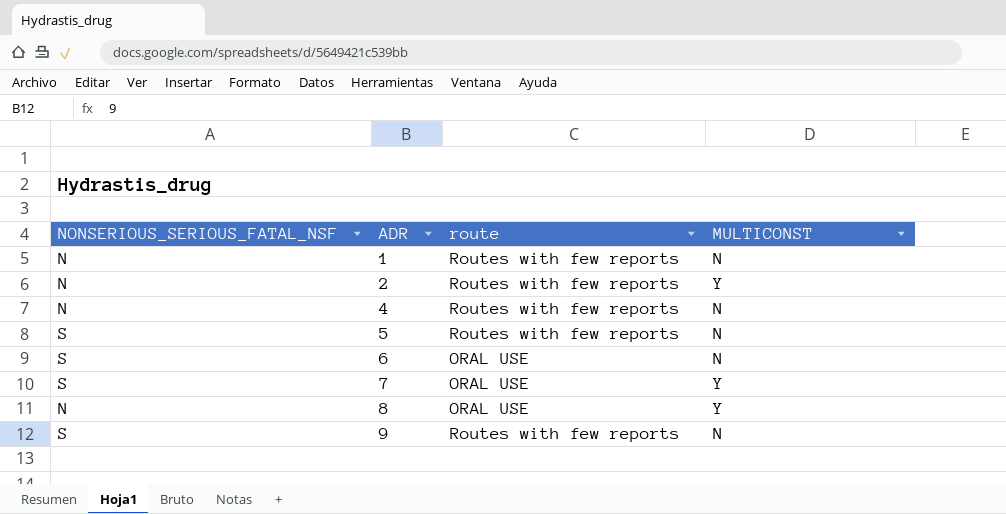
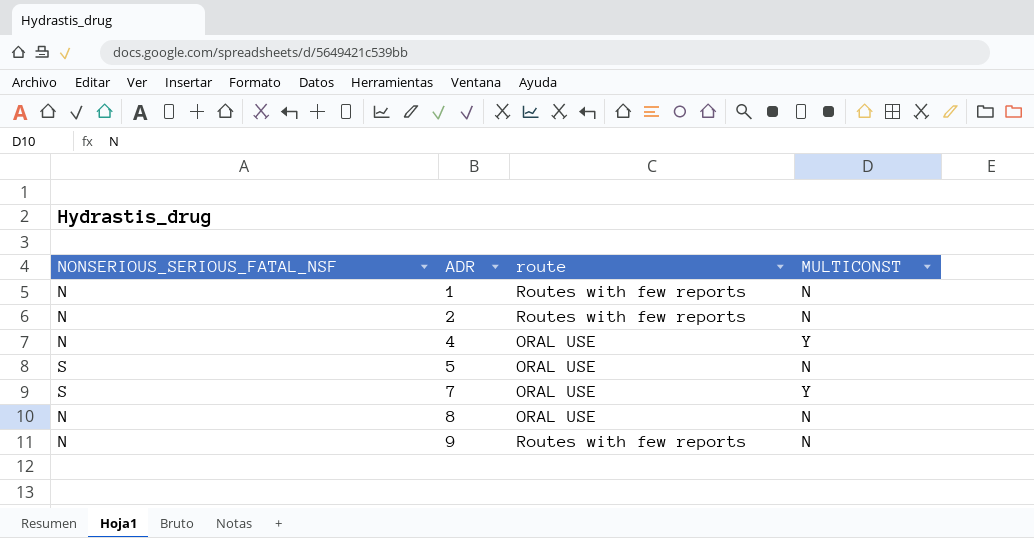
row 6: S | ORAL USE | N -> none
2 | MULTICONST: Y -> N
4 | route: Routes with few reports -> ORAL USE
4 | MULTICONST: N -> Y
5 | route: Routes with few reports -> ORAL USE
8 | MULTICONST: Y -> N
9 | NONSERIOUS_SERIOUS_FATAL_NSF: S -> N

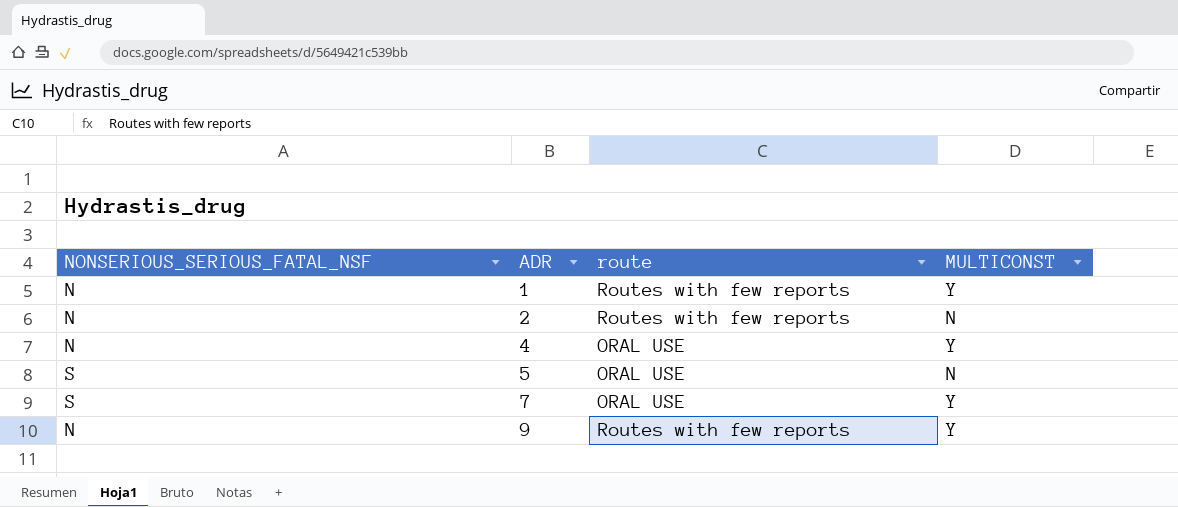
row 8: N | ORAL USE | N -> none
1 | MULTICONST: N -> Y
9 | MULTICONST: N -> Y

